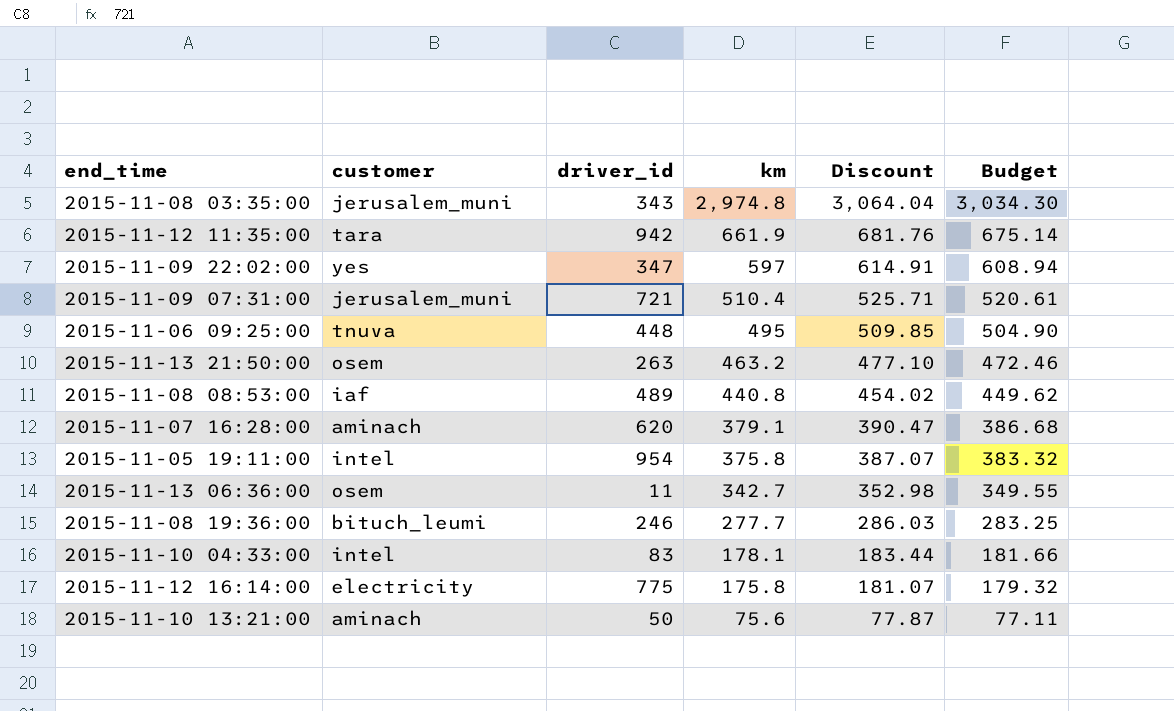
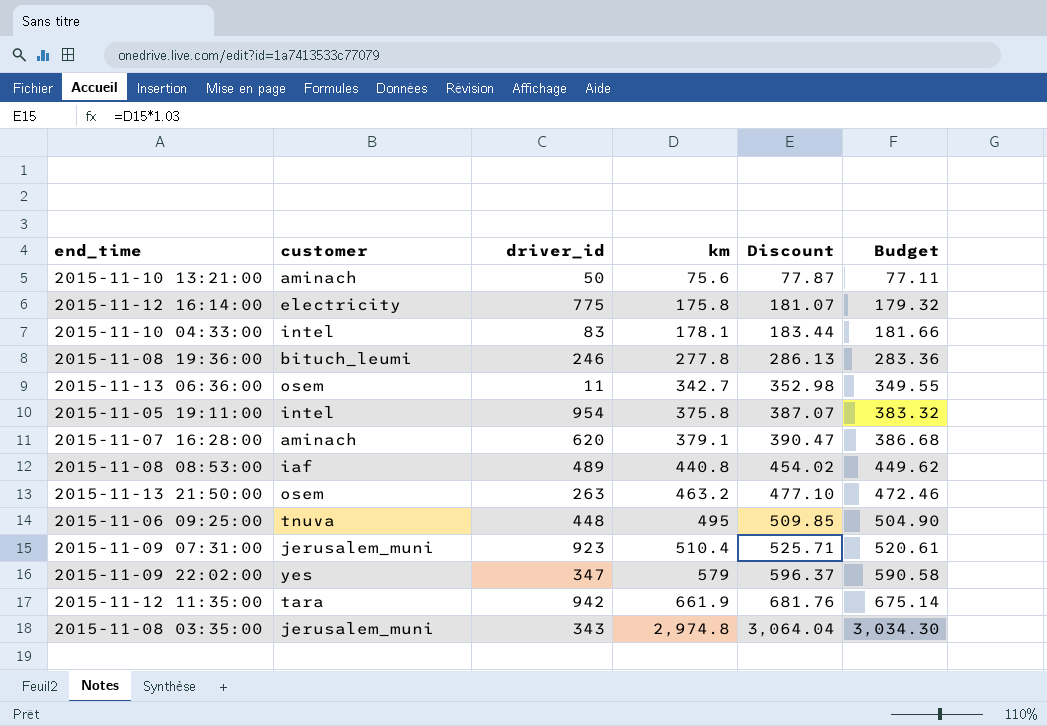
row order: km descending -> km ascending
2015-11-08 19:36:00 | km: 277.7 -> 277.8
2015-11-08 19:36:00 | Discount: 286.03 -> 286.13
2015-11-08 19:36:00 | Budget: 283.25 -> 283.36
2015-11-09 07:31:00 | driver_id: 721 -> 923
2015-11-09 22:02:00 | km: 597 -> 579
2015-11-09 22:02:00 | Discount: 614.91 -> 596.37
2015-11-09 22:02:00 | Budget: 608.94 -> 590.58

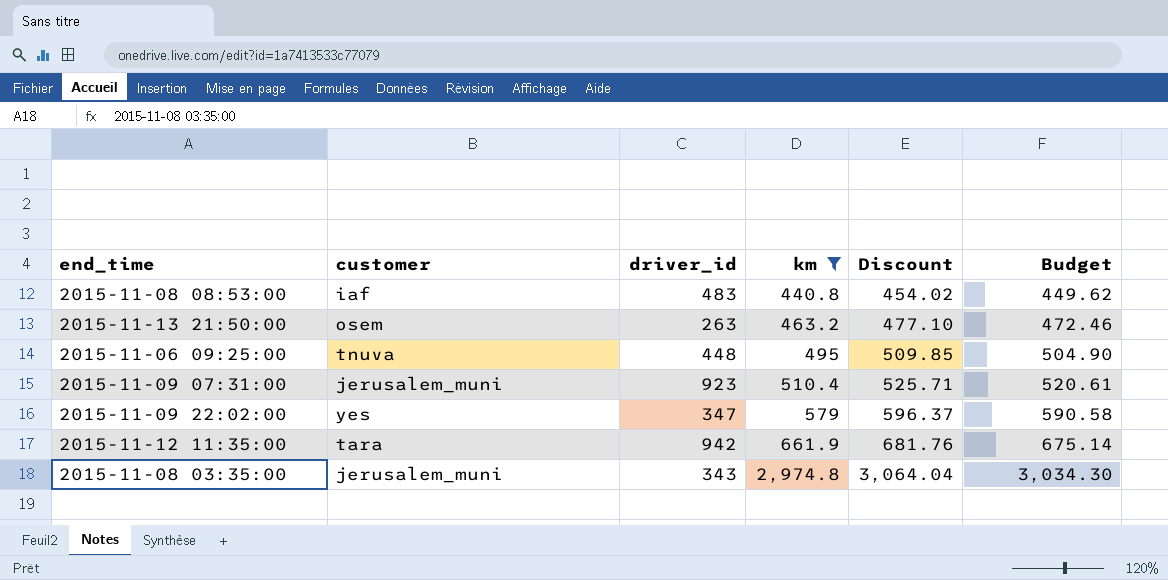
filter: none -> km >= 440.8
2015-11-08 08:53:00 | driver_id: 489 -> 483

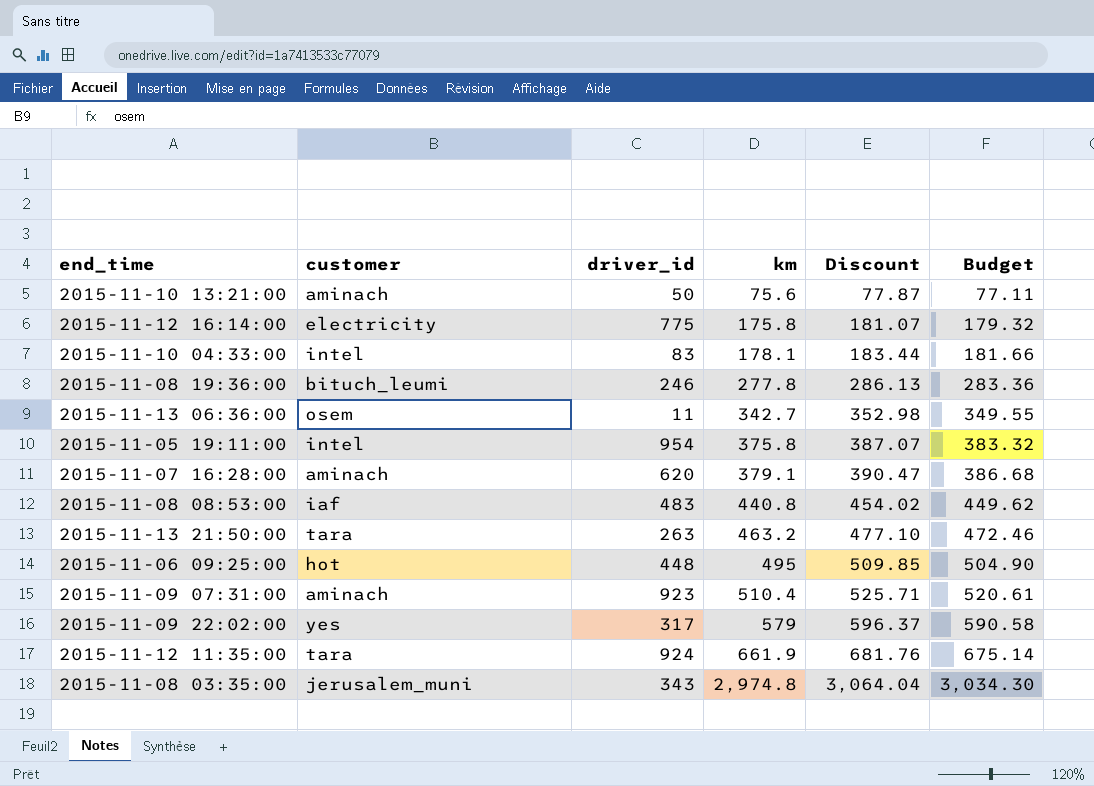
filter: km >= 440.8 -> none
2015-11-13 21:50:00 | customer: osem -> tara
2015-11-06 09:25:00 | customer: tnuva -> hot
2015-11-09 07:31:00 | customer: jerusalem_muni -> aminach
2015-11-09 22:02:00 | driver_id: 347 -> 317
2015-11-12 11:35:00 | driver_id: 942 -> 924

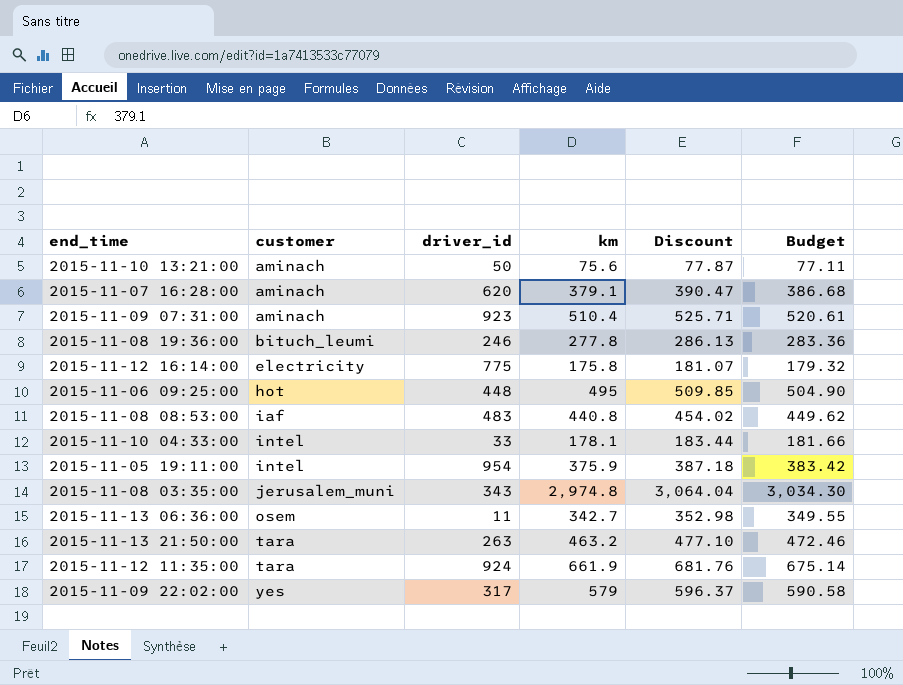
row order: km ascending -> customer ascending
2015-11-10 04:33:00 | driver_id: 83 -> 33
2015-11-05 19:11:00 | km: 375.8 -> 375.9
2015-11-05 19:11:00 | Discount: 387.07 -> 387.18
2015-11-05 19:11:00 | Budget: 383.32 -> 383.42

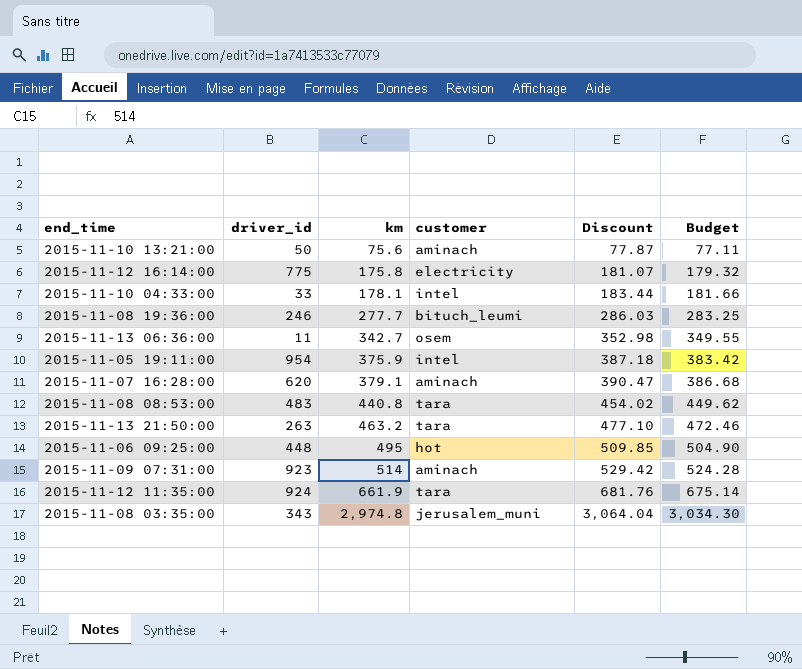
row order: customer ascending -> km ascending
column customer | position: 2 -> 4
row 2015-11-09 22:02:00: yes | 317 | 579 | 596.37 | 590.58 -> none
2015-11-08 19:36:00 | km: 277.8 -> 277.7
2015-11-08 19:36:00 | Discount: 286.13 -> 286.03
2015-11-08 19:36:00 | Budget: 283.36 -> 283.25
2015-11-08 08:53:00 | customer: iaf -> tara
2015-11-09 07:31:00 | km: 510.4 -> 514
2015-11-09 07:31:00 | Discount: 525.71 -> 529.42
2015-11-09 07:31:00 | Budget: 520.61 -> 524.28

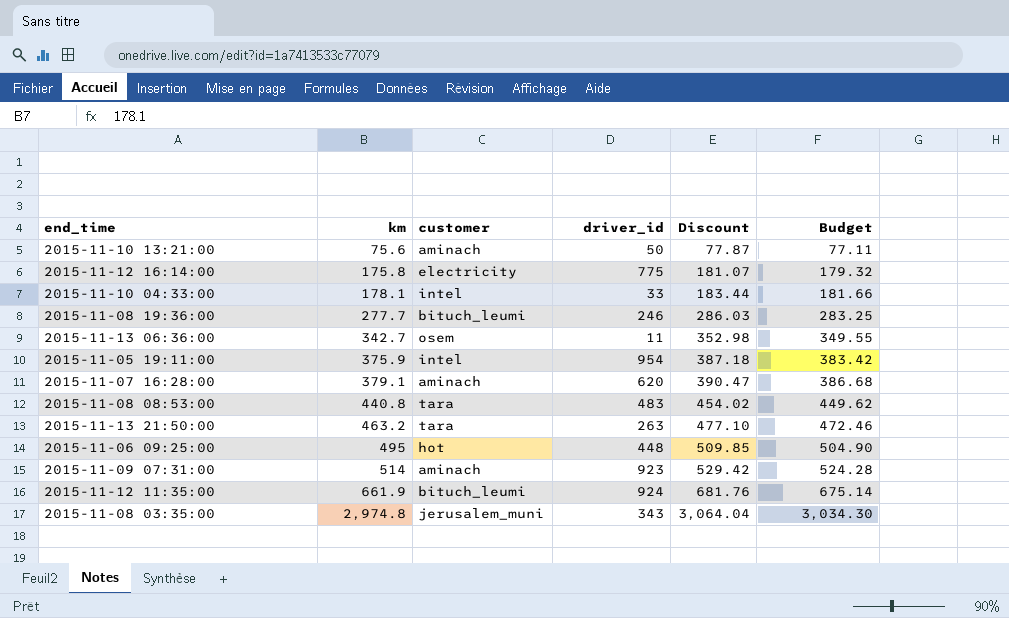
column driver_id | position: 2 -> 4
2015-11-12 11:35:00 | customer: tara -> bituch_leumi

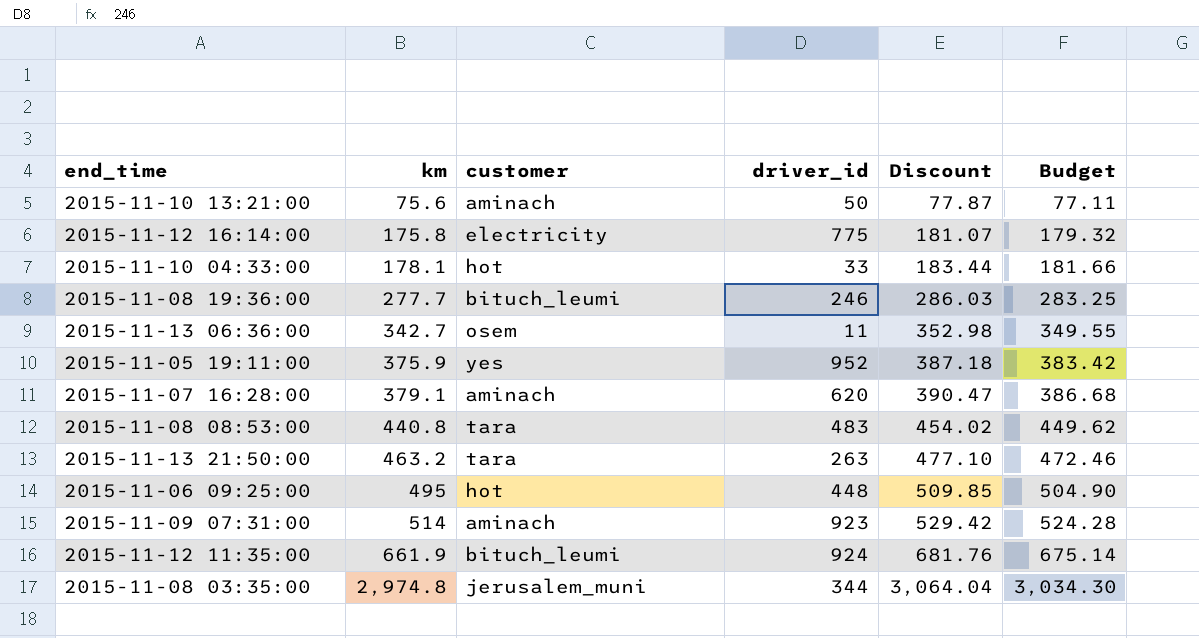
2015-11-10 04:33:00 | customer: intel -> hot
2015-11-05 19:11:00 | customer: intel -> yes
2015-11-05 19:11:00 | driver_id: 954 -> 952
2015-11-08 03:35:00 | driver_id: 343 -> 344

